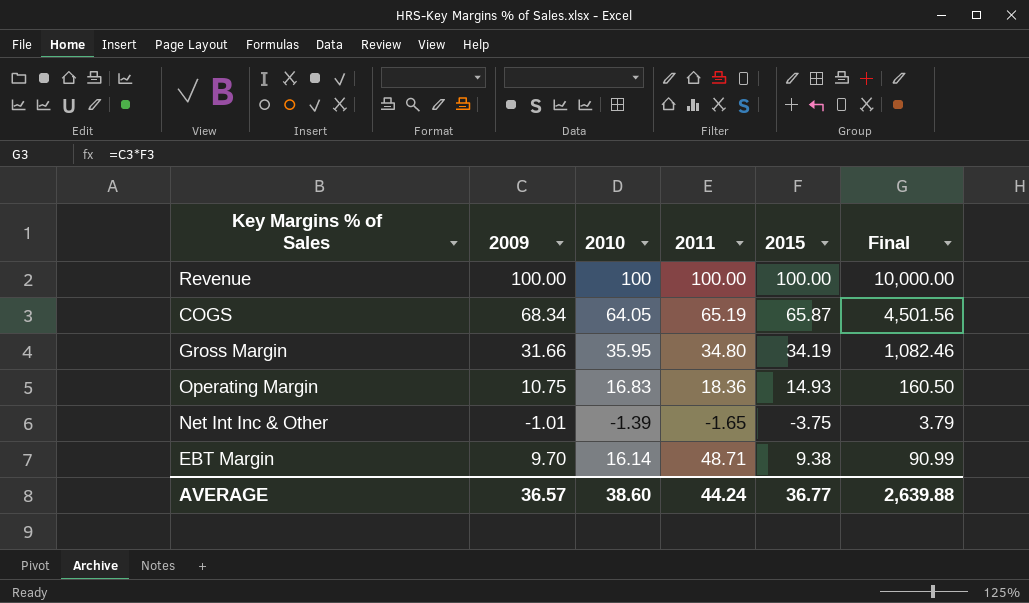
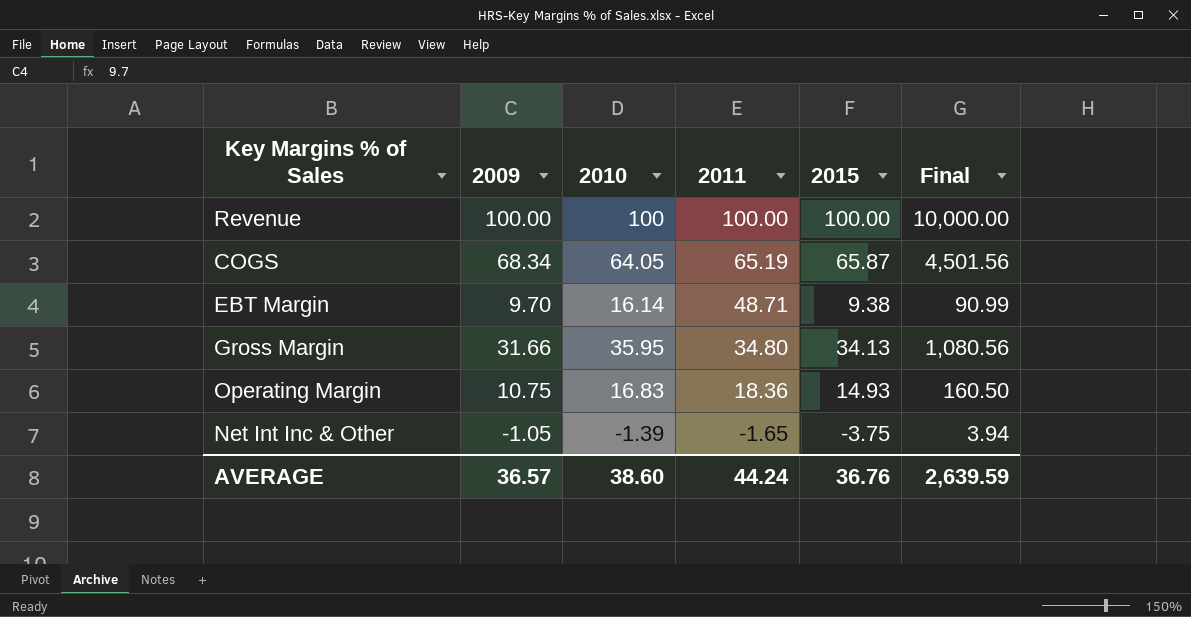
row order: none -> 2011 descending
Gross Margin | 2015: 34.19 -> 34.13
Gross Margin | Final: 1,082.46 -> 1,080.56
Net Int Inc & Other | 2009: -1.01 -> -1.05
Net Int Inc & Other | Final: 3.79 -> 3.94
AVERAGE | 2015: 36.77 -> 36.76
AVERAGE | Final: 2,639.88 -> 2,639.59

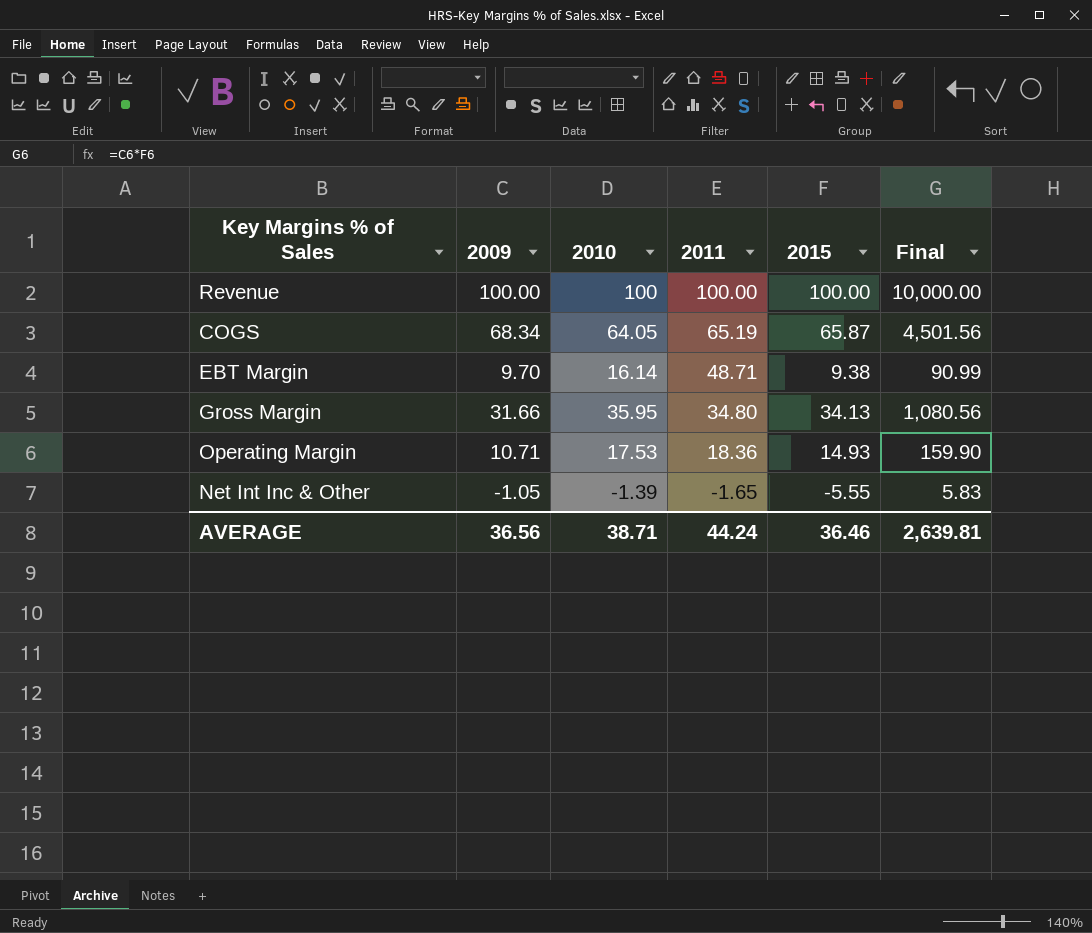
Operating Margin | 2009: 10.75 -> 10.71
Operating Margin | 2010: 16.83 -> 17.53
Operating Margin | Final: 160.50 -> 159.90
Net Int Inc & Other | 2015: -3.75 -> -5.55
Net Int Inc & Other | Final: 3.94 -> 5.83
AVERAGE | 2009: 36.57 -> 36.56
AVERAGE | 2010: 38.60 -> 38.71
AVERAGE | 2015: 36.76 -> 36.46
AVERAGE | Final: 2,639.59 -> 2,639.81

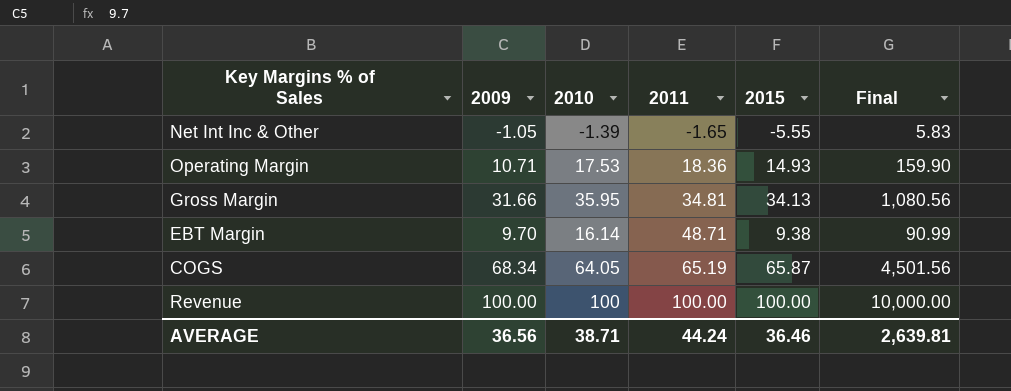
row order: 2011 descending -> 2011 ascending
Gross Margin | 2011: 34.80 -> 34.81

